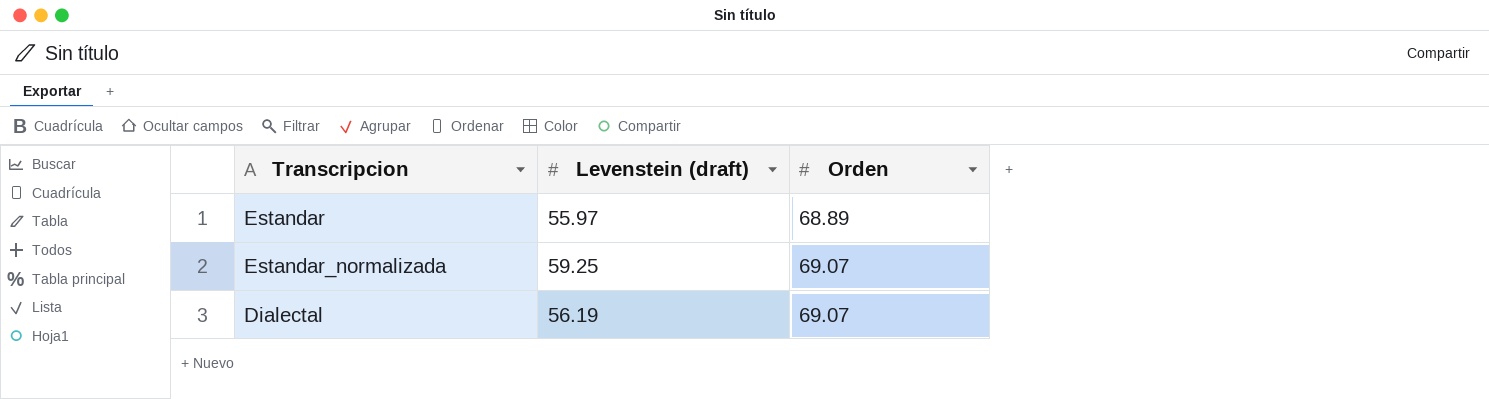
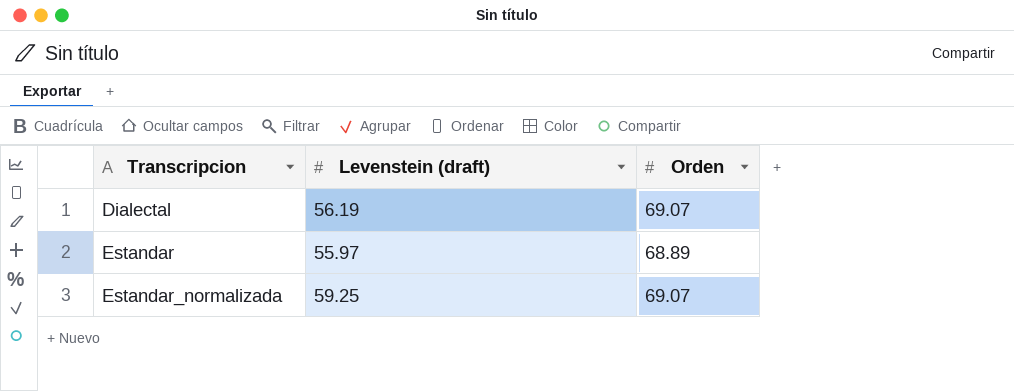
row order: Orden ascending -> Transcripcion ascending

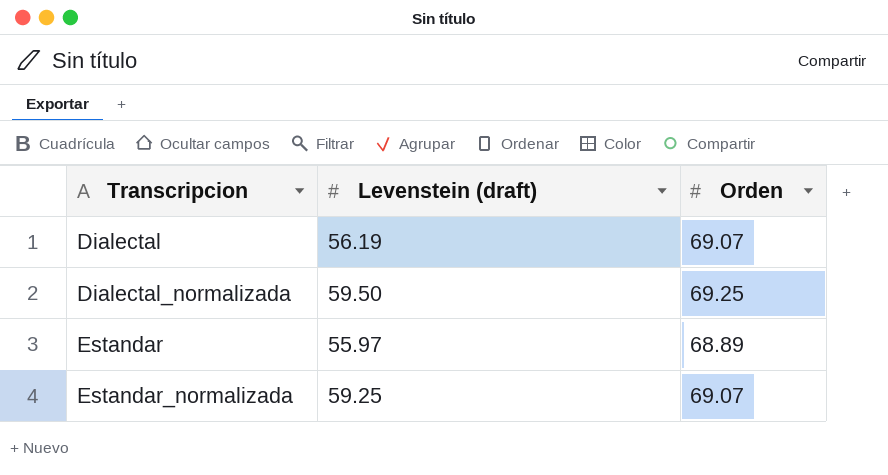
row Dialectal_normalizada: none -> 59.50 | 69.25

